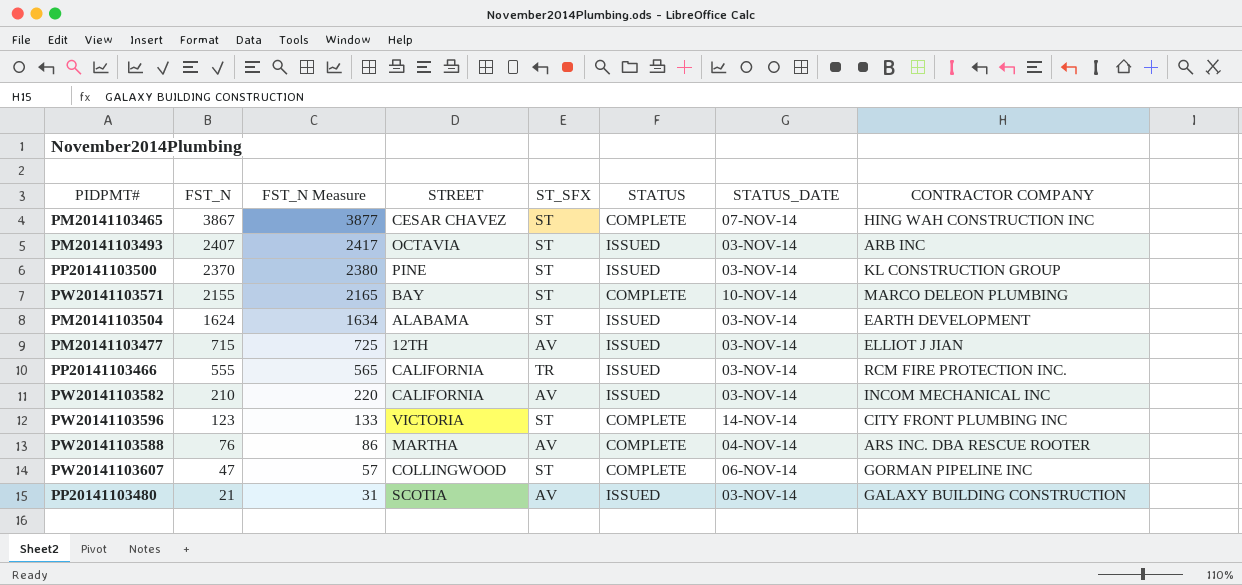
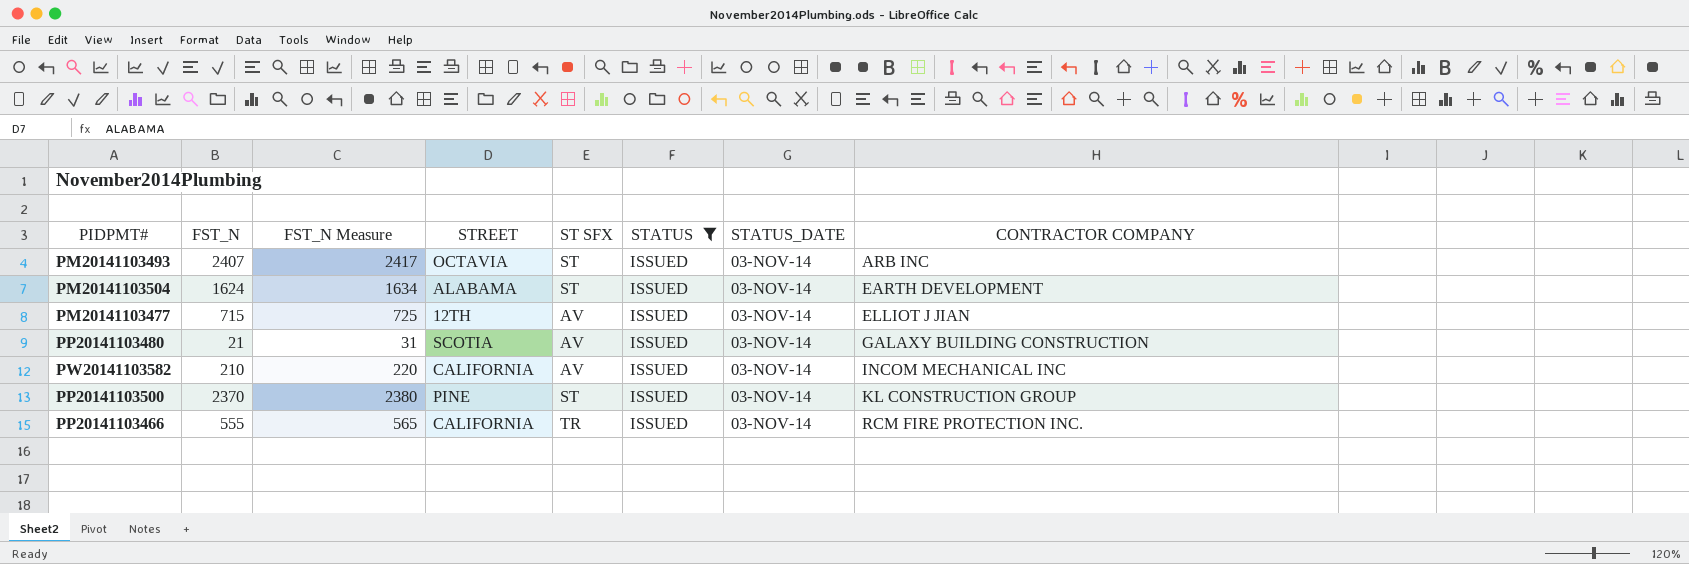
filter: none -> STATUS = ISSUED
row order: FST_N descending -> CONTRACTOR COMPANY ascending
column name: ST_SFX -> ST SFX

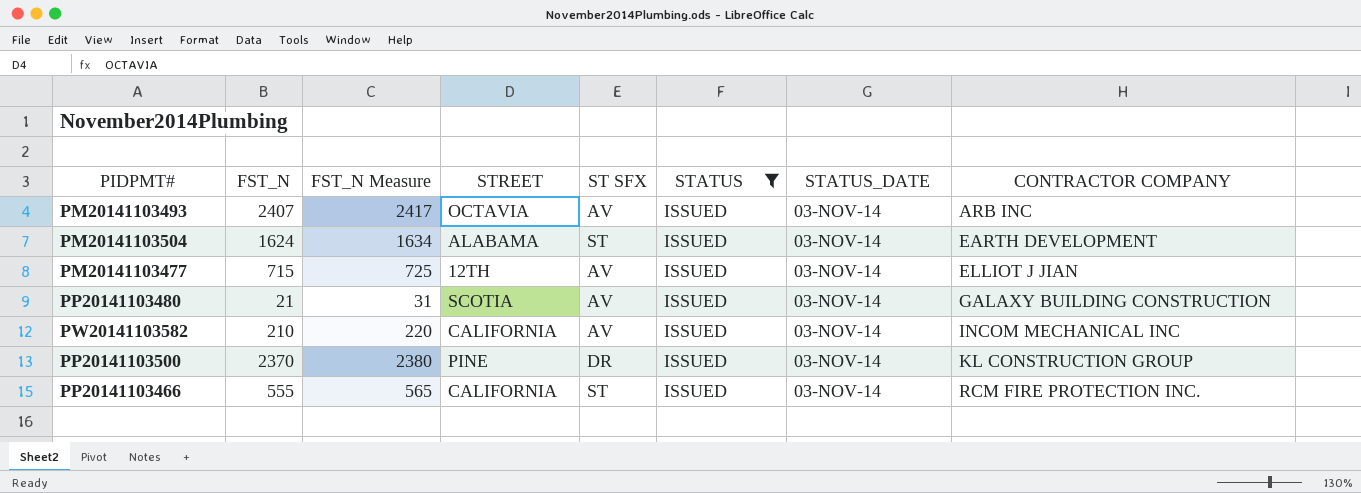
PM20141103493 | ST SFX: ST -> AV
PP20141103500 | ST SFX: ST -> DR
PP20141103466 | ST SFX: TR -> ST

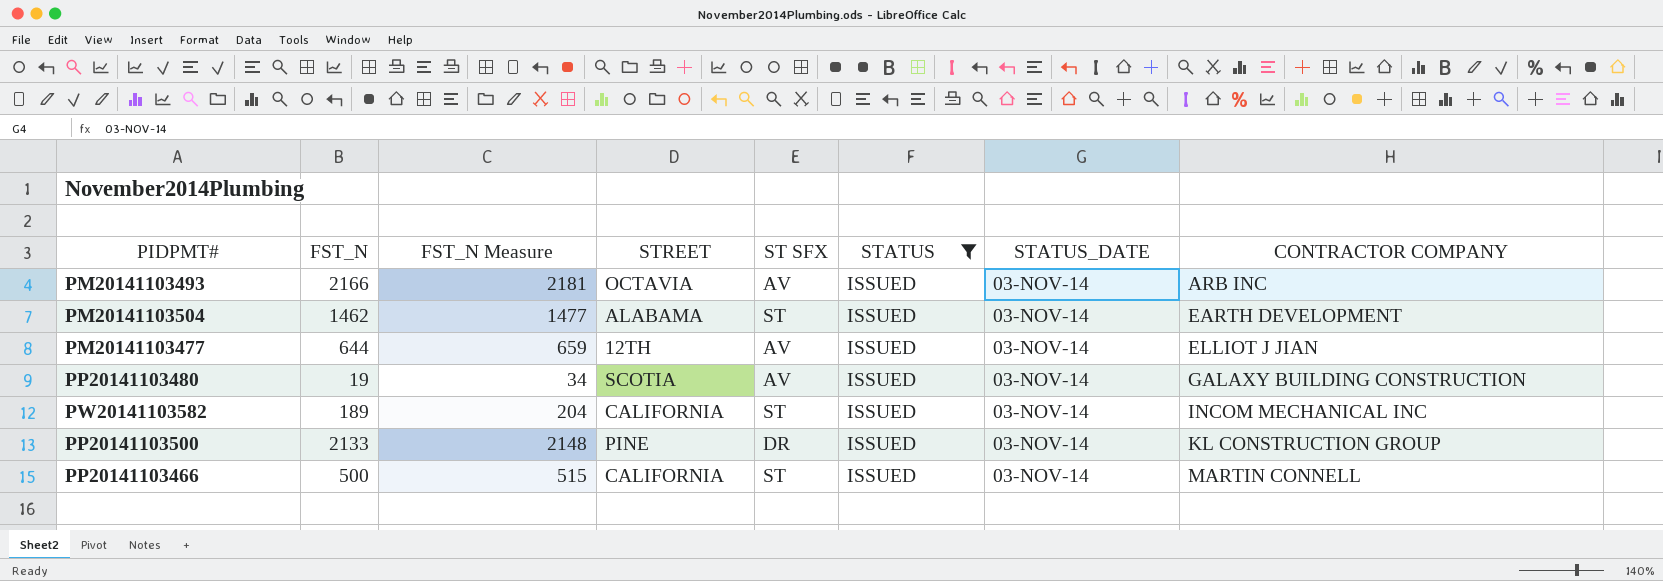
column FST_N Measure | formula: [FST_N] + 10 -> [FST_N] + 15
PM20141103493 | FST_N: 2407 -> 2166
PM20141103504 | FST_N: 1624 -> 1462
PM20141103477 | FST_N: 715 -> 644
PP20141103480 | FST_N: 21 -> 19
PW20141103582 | FST_N: 210 -> 189
PW20141103582 | ST SFX: AV -> ST
PP20141103500 | FST_N: 2370 -> 2133
PP20141103466 | FST_N: 555 -> 500
PP20141103466 | CONTRACTOR COMPANY: RCM FIRE PROTECTION INC. -> MARTIN CONNELL

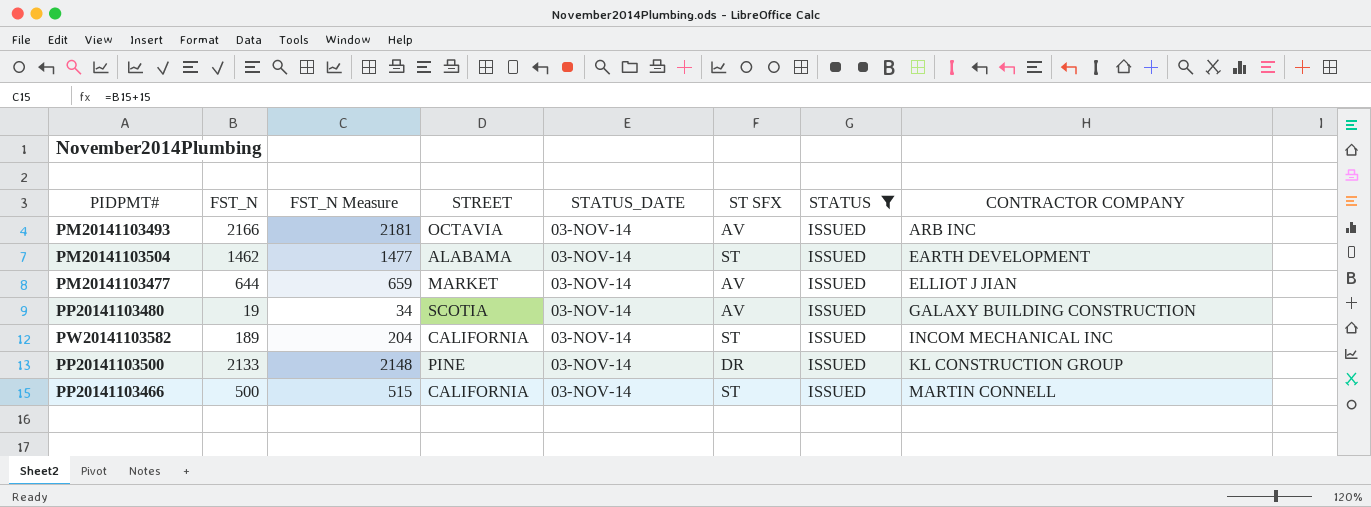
column STATUS_DATE | position: 7 -> 5
PM20141103477 | STREET: 12TH -> MARKET

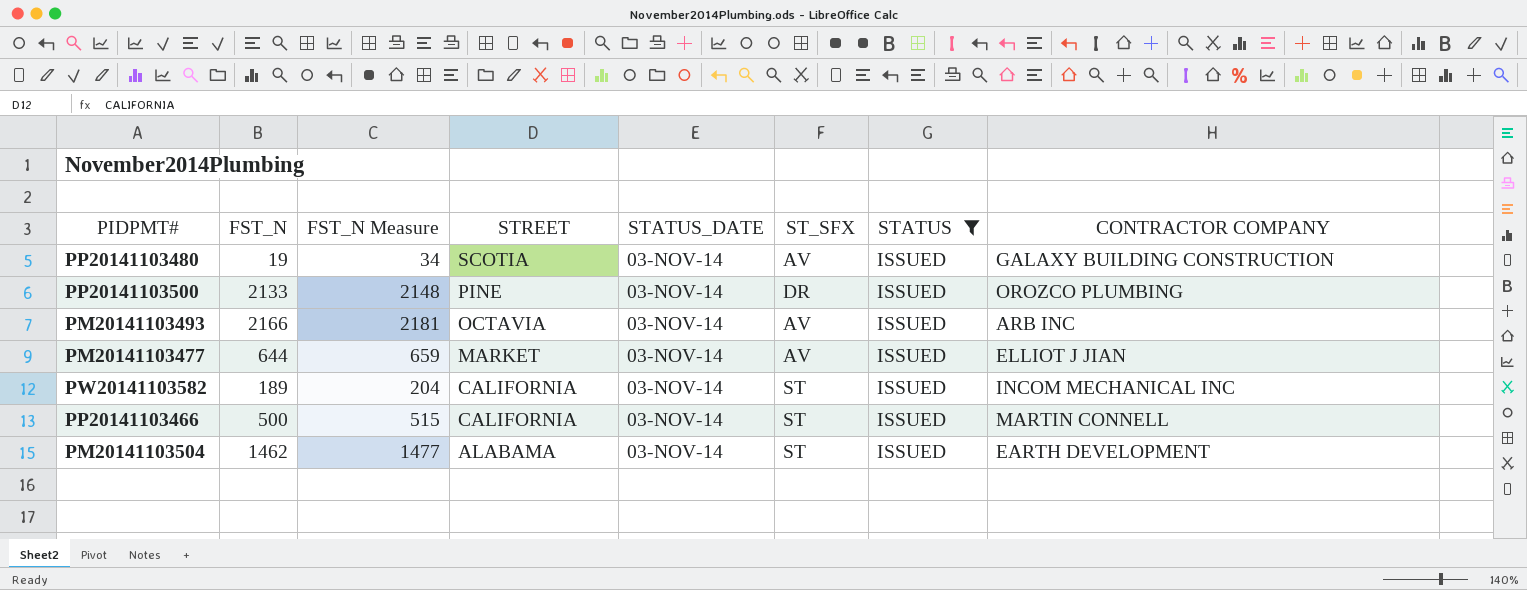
row order: CONTRACTOR COMPANY ascending -> STREET descending
column name: ST SFX -> ST_SFX
PP20141103500 | CONTRACTOR COMPANY: KL CONSTRUCTION GROUP -> OROZCO PLUMBING

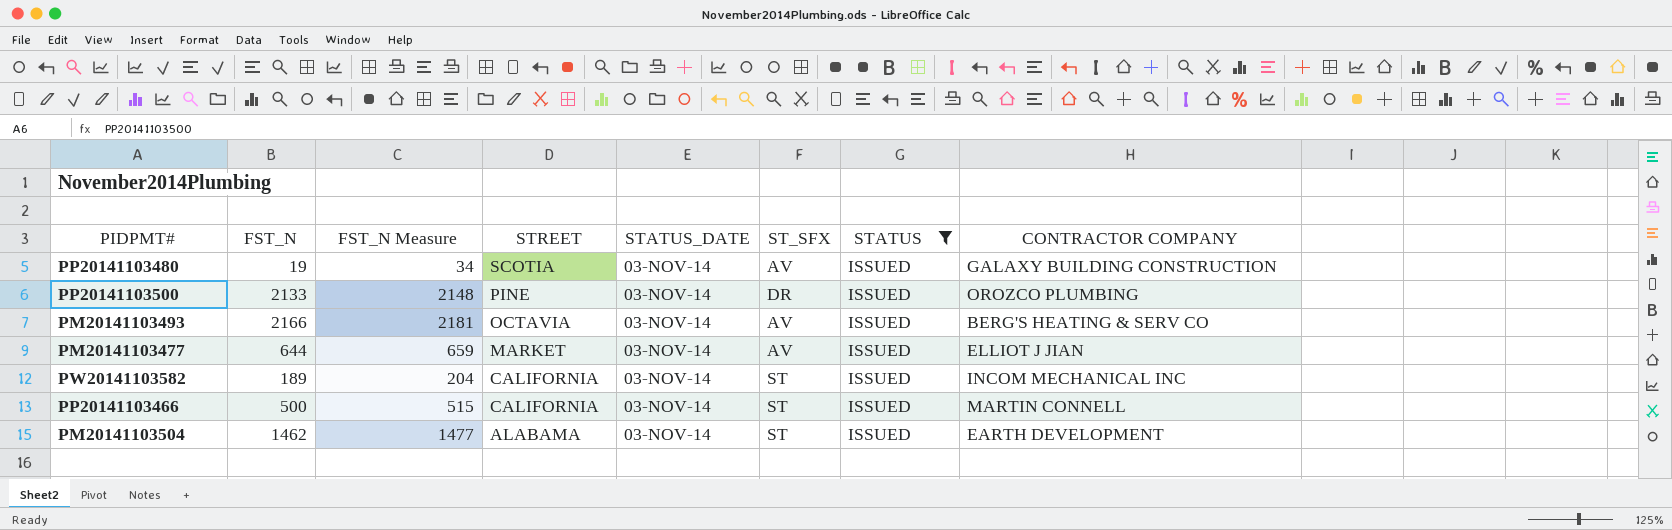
PM20141103493 | CONTRACTOR COMPANY: ARB INC -> BERG'S HEATING & SERV CO

